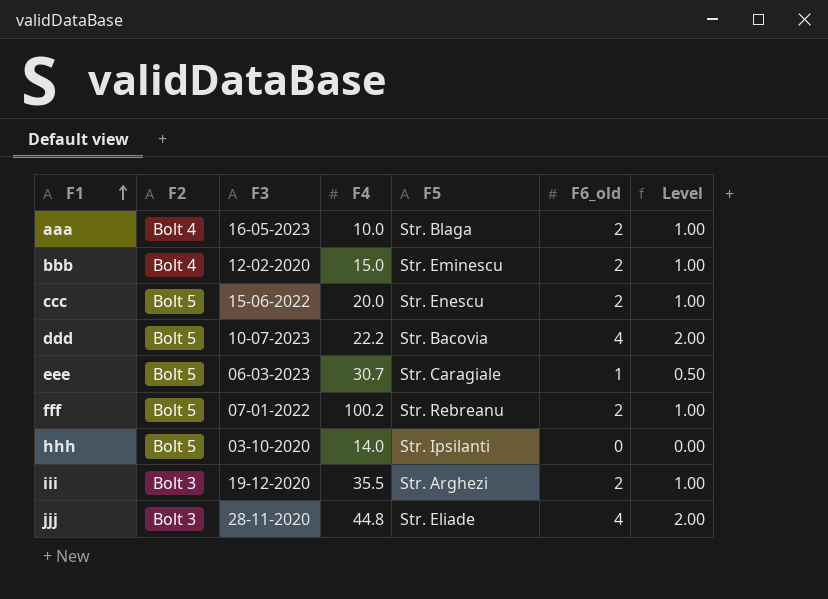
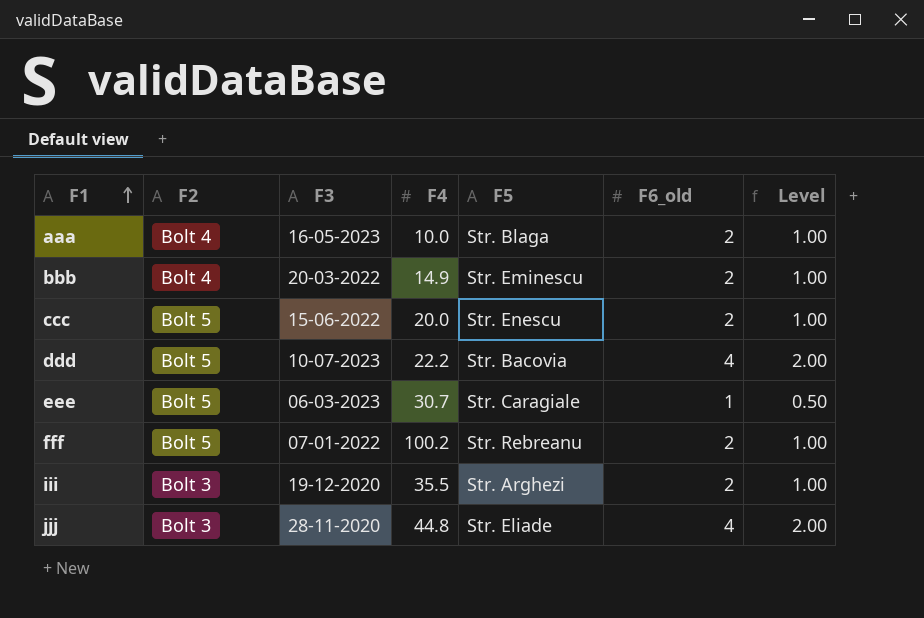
row hhh: Bolt 5 | 03-10-2020 | 14.0 | Str. Ipsilanti | 0 | 0.00 -> none
bbb | F3: 12-02-2020 -> 20-03-2022
bbb | F4: 15.0 -> 14.9

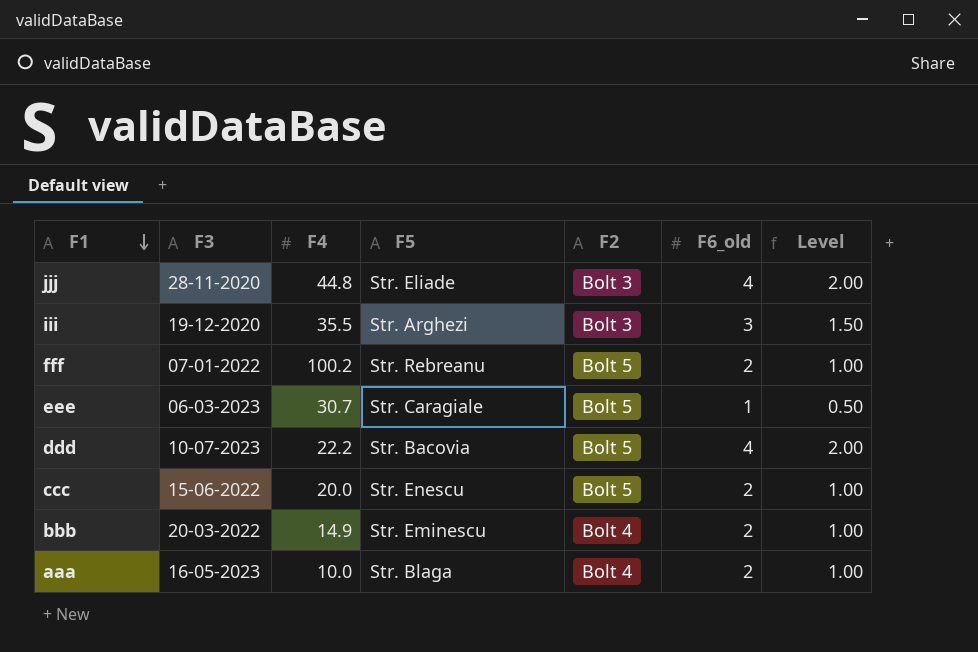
row order: F1 ascending -> F1 descending
column F2 | position: 2 -> 5
iii | F6_old: 2 -> 3
iii | Level: 1.00 -> 1.50

